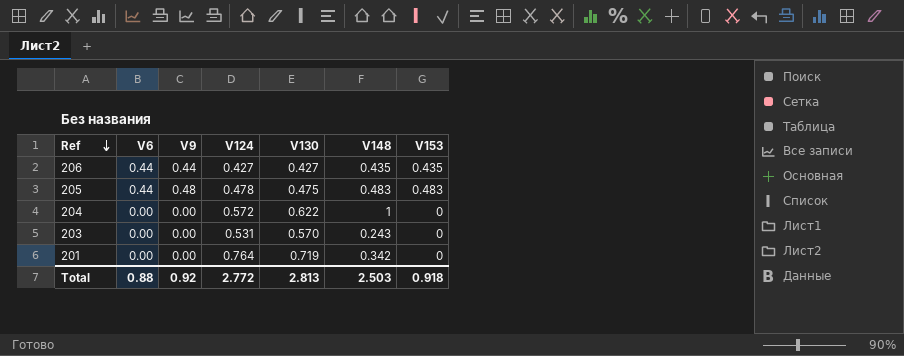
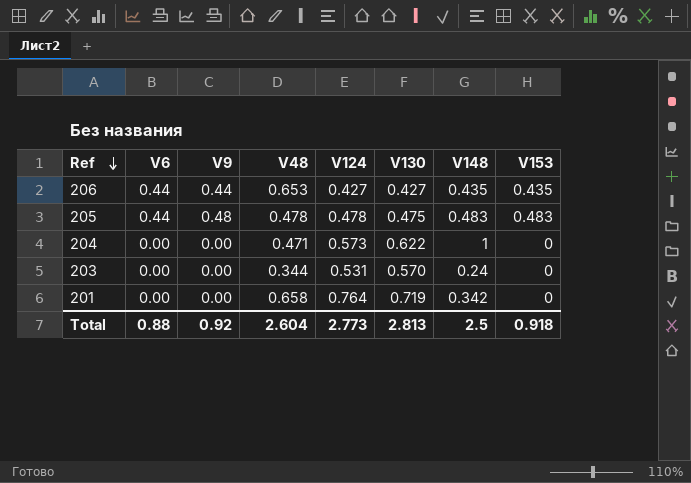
column V48 | position: none -> 4
204 | V124: 0.572 -> 0.573
203 | V148: 0.243 -> 0.24
Total | V124: 2.772 -> 2.773
Total | V148: 2.503 -> 2.5

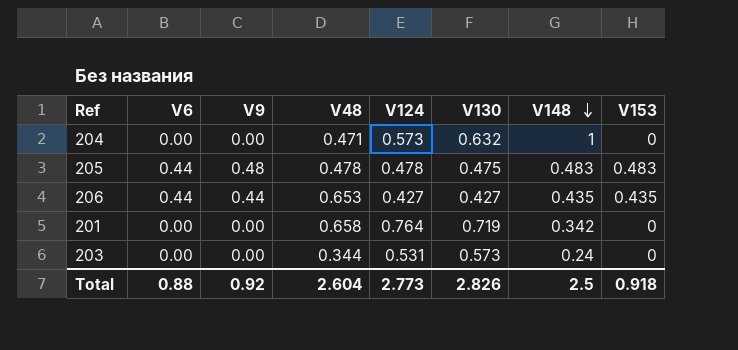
row order: Ref descending -> V148 descending
204 | V130: 0.622 -> 0.632
203 | V130: 0.570 -> 0.573
Total | V130: 2.813 -> 2.826

